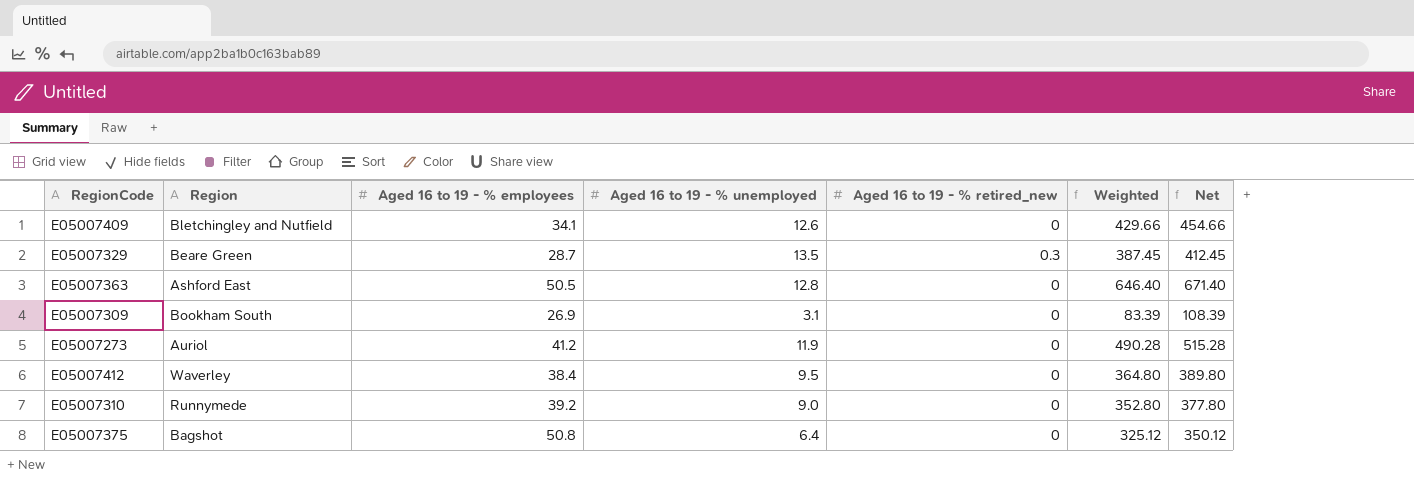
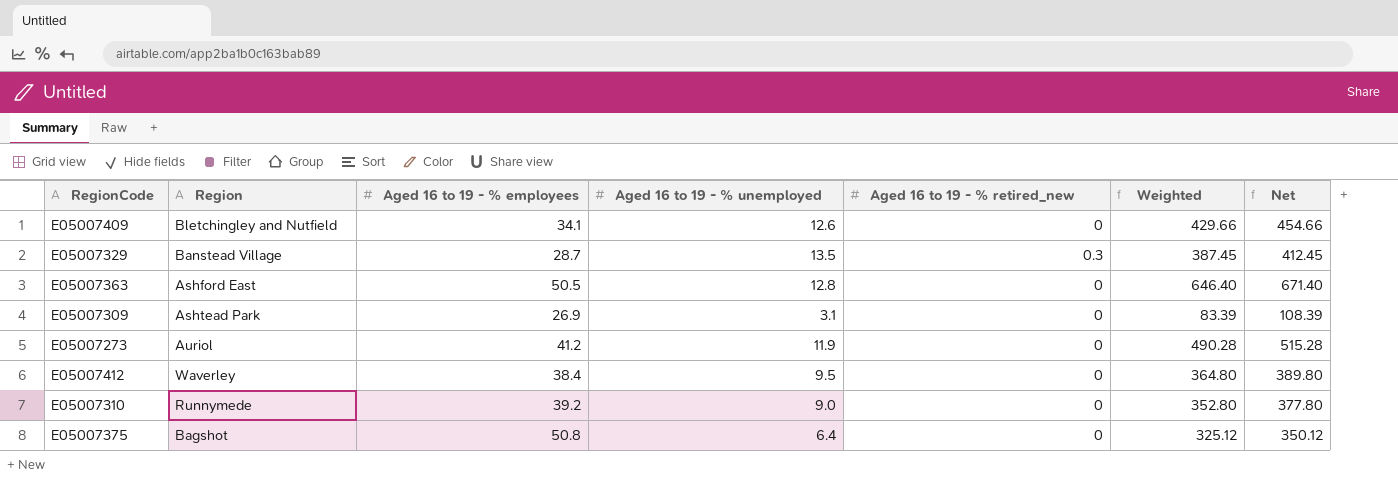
E05007329 | Region: Beare Green -> Banstead Village
E05007309 | Region: Bookham South -> Ashtead Park

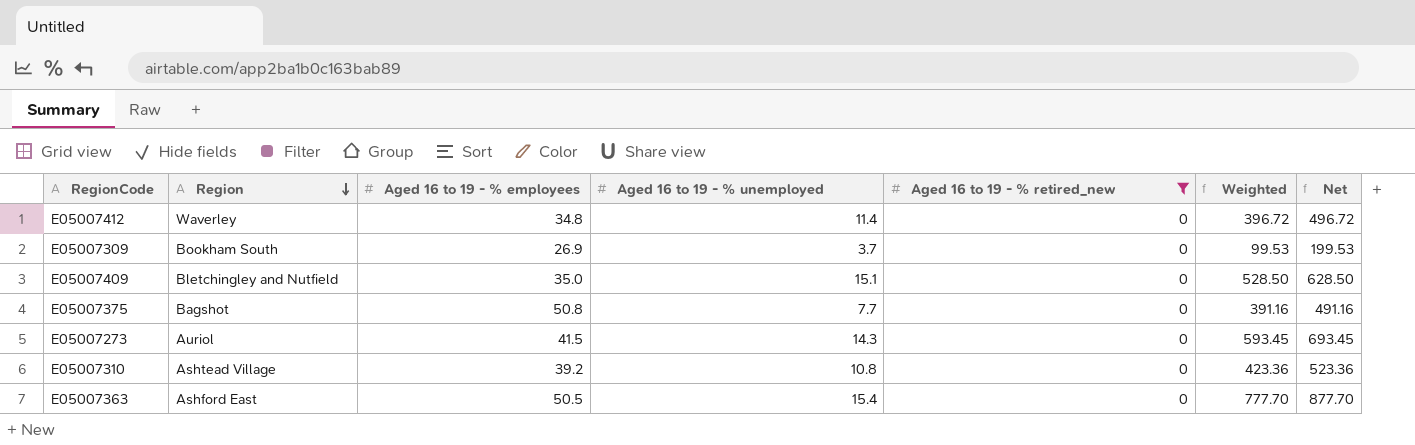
filter: none -> Aged 16 to 19 - % retired_new = 0
row order: none -> Region descending
column Net | formula: [Weighted] + 25 -> [Weighted] + 100
E05007412 | Aged 16 to 19 - % employees: 38.4 -> 34.8
E05007412 | Aged 16 to 19 - % unemployed: 9.5 -> 11.4
E05007412 | Weighted: 364.80 -> 396.72
E05007309 | Region: Ashtead Park -> Bookham South
E05007309 | Aged 16 to 19 - % unemployed: 3.1 -> 3.7
E05007309 | Weighted: 83.39 -> 99.53
E05007409 | Aged 16 to 19 - % employees: 34.1 -> 35.0
E05007409 | Aged 16 to 19 - % unemployed: 12.6 -> 15.1
E05007409 | Weighted: 429.66 -> 528.50
E05007375 | Aged 16 to 19 - % unemployed: 6.4 -> 7.7
E05007375 | Weighted: 325.12 -> 391.16
E05007273 | Aged 16 to 19 - % employees: 41.2 -> 41.5
E05007273 | Aged 16 to 19 - % unemployed: 11.9 -> 14.3
E05007273 | Weighted: 490.28 -> 593.45
E05007310 | Region: Runnymede -> Ashtead Village
E05007310 | Aged 16 to 19 - % unemployed: 9.0 -> 10.8
E05007310 | Weighted: 352.80 -> 423.36
E05007363 | Aged 16 to 19 - % unemployed: 12.8 -> 15.4
E05007363 | Weighted: 646.40 -> 777.70

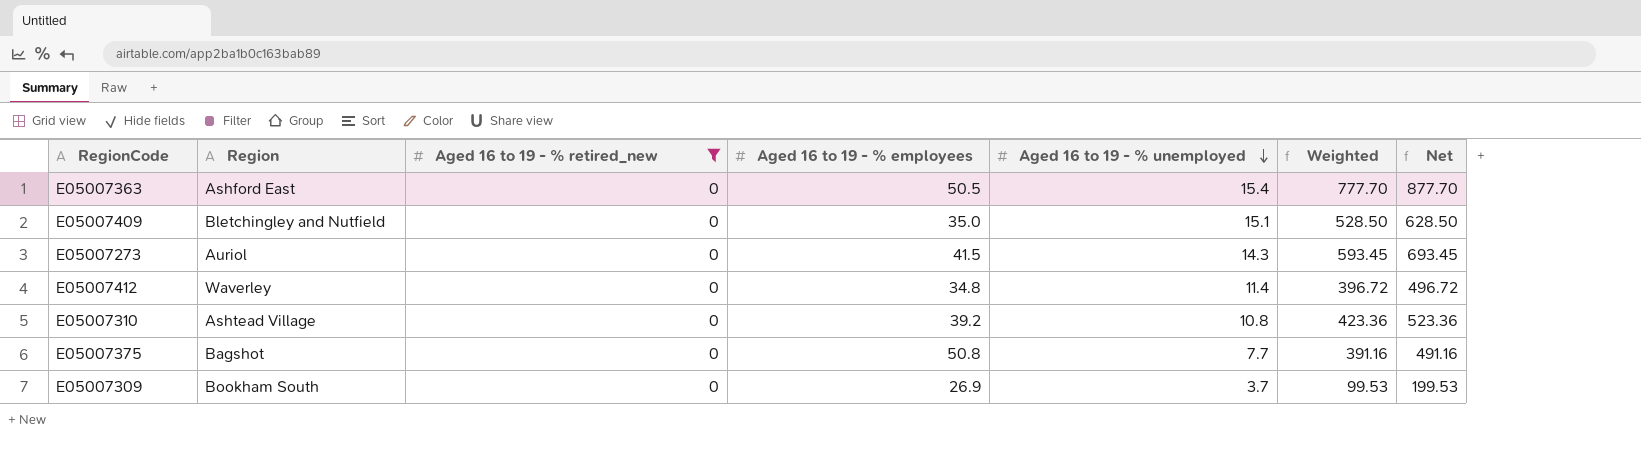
row order: Region descending -> Aged 16 to 19 - % unemployed descending
column Aged 16 to 19 - % retired_new | position: 5 -> 3

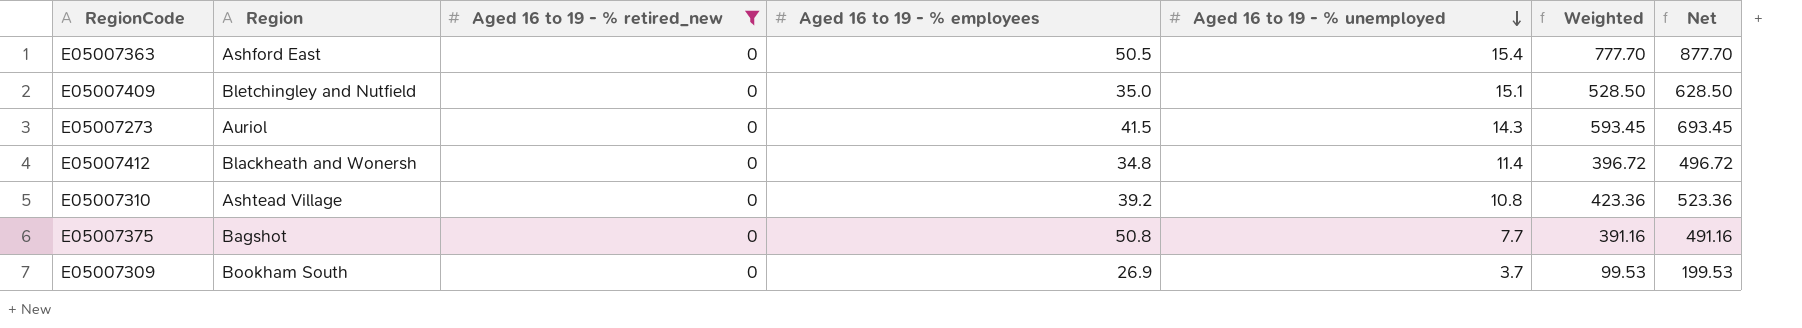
E05007412 | Region: Waverley -> Blackheath and Wonersh

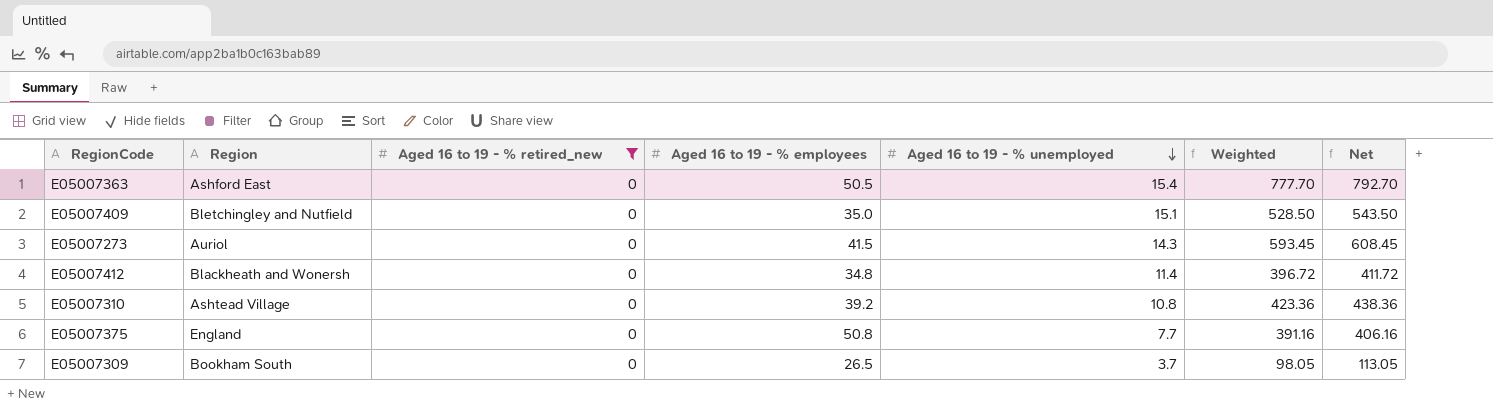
column Net | formula: [Weighted] + 100 -> [Weighted] + 15
E05007375 | Region: Bagshot -> England
E05007309 | Aged 16 to 19 - % employees: 26.9 -> 26.5
E05007309 | Weighted: 99.53 -> 98.05

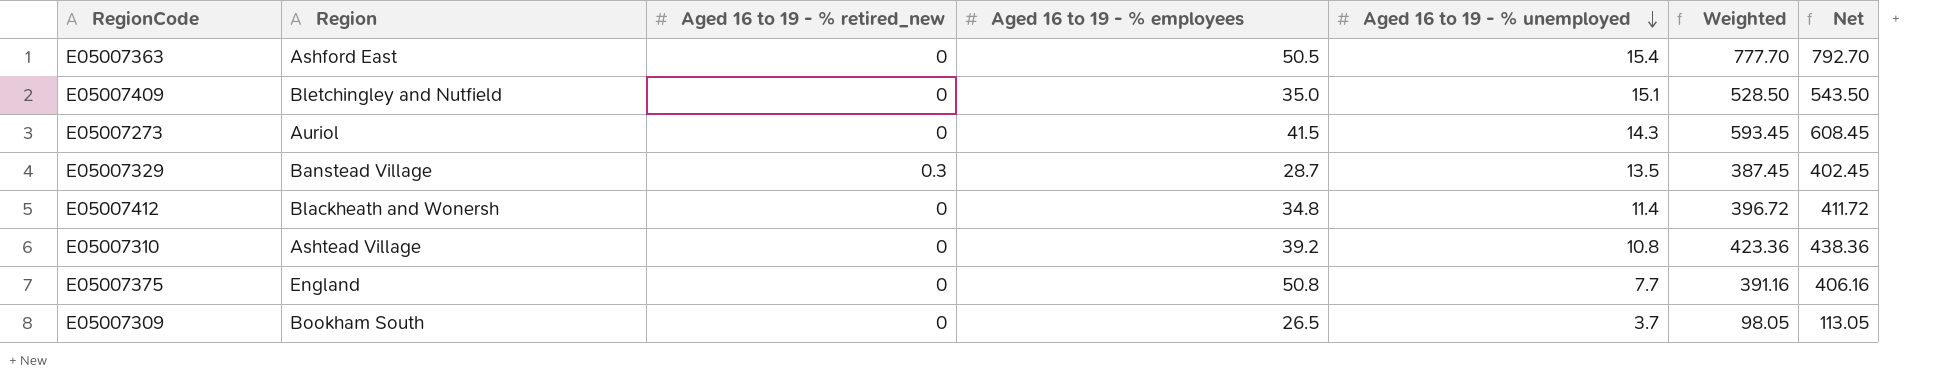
filter: Aged 16 to 19 - % retired_new = 0 -> none

